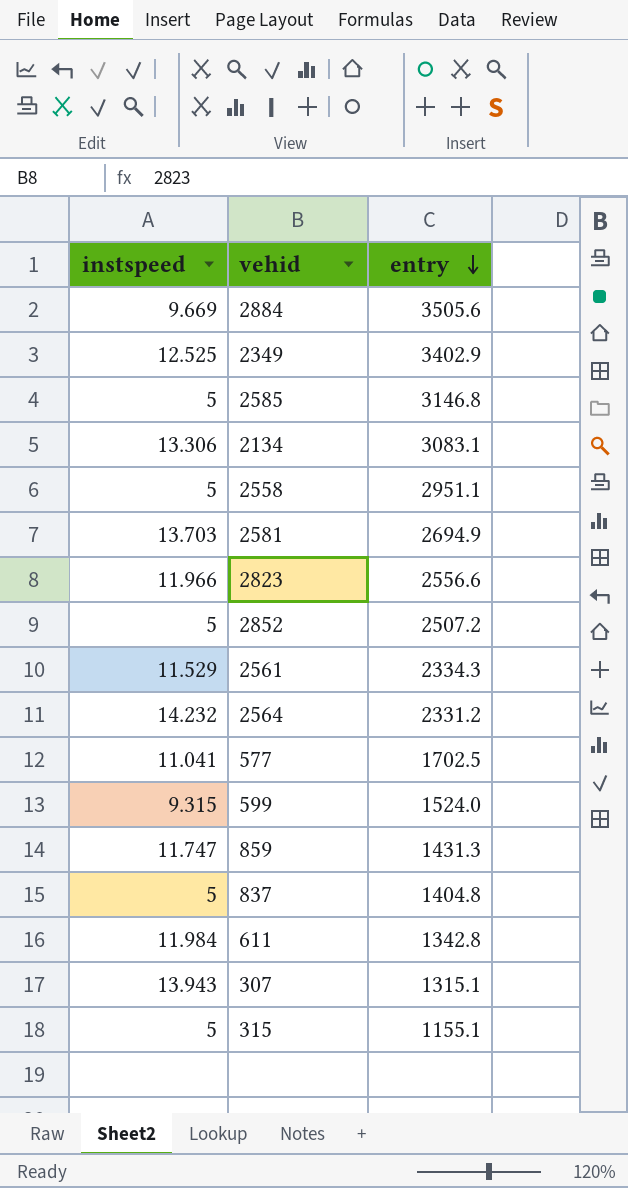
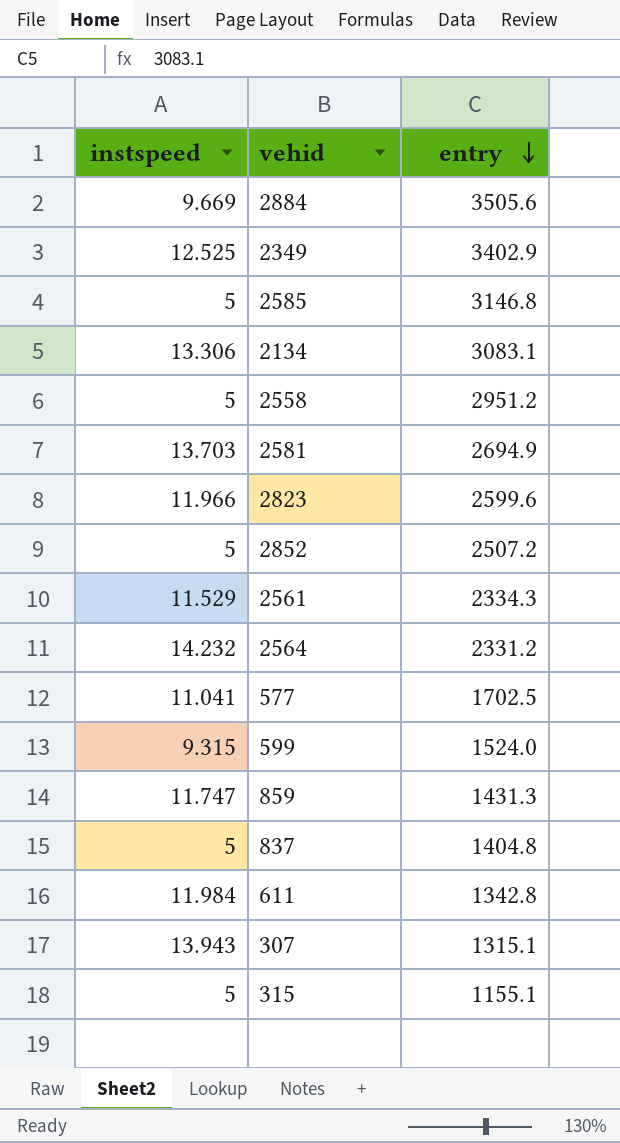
2558 | entry: 2951.1 -> 2951.2
2823 | entry: 2556.6 -> 2599.6

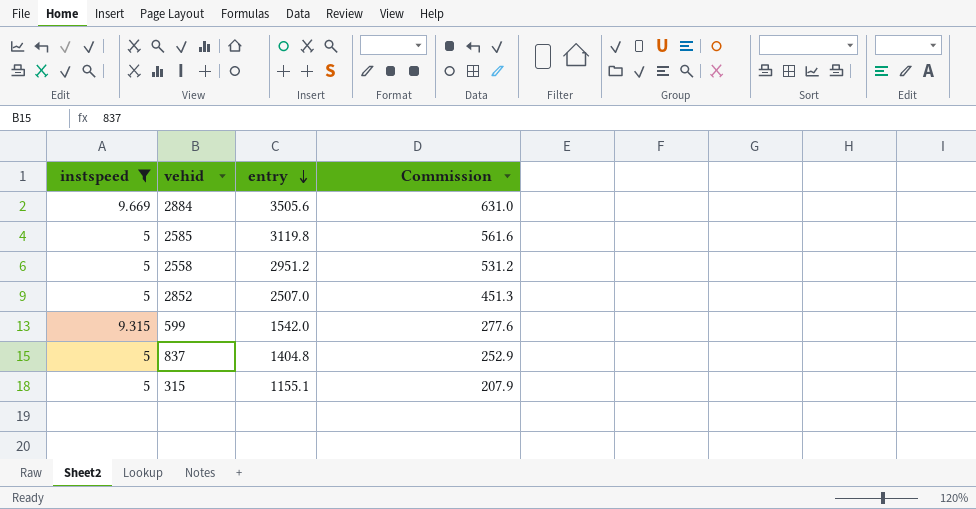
filter: none -> instspeed <= 9.669
column Commission | formula: none -> [entry] * 0.18
2585 | entry: 3146.8 -> 3119.8
2852 | entry: 2507.2 -> 2507.0
599 | entry: 1524.0 -> 1542.0

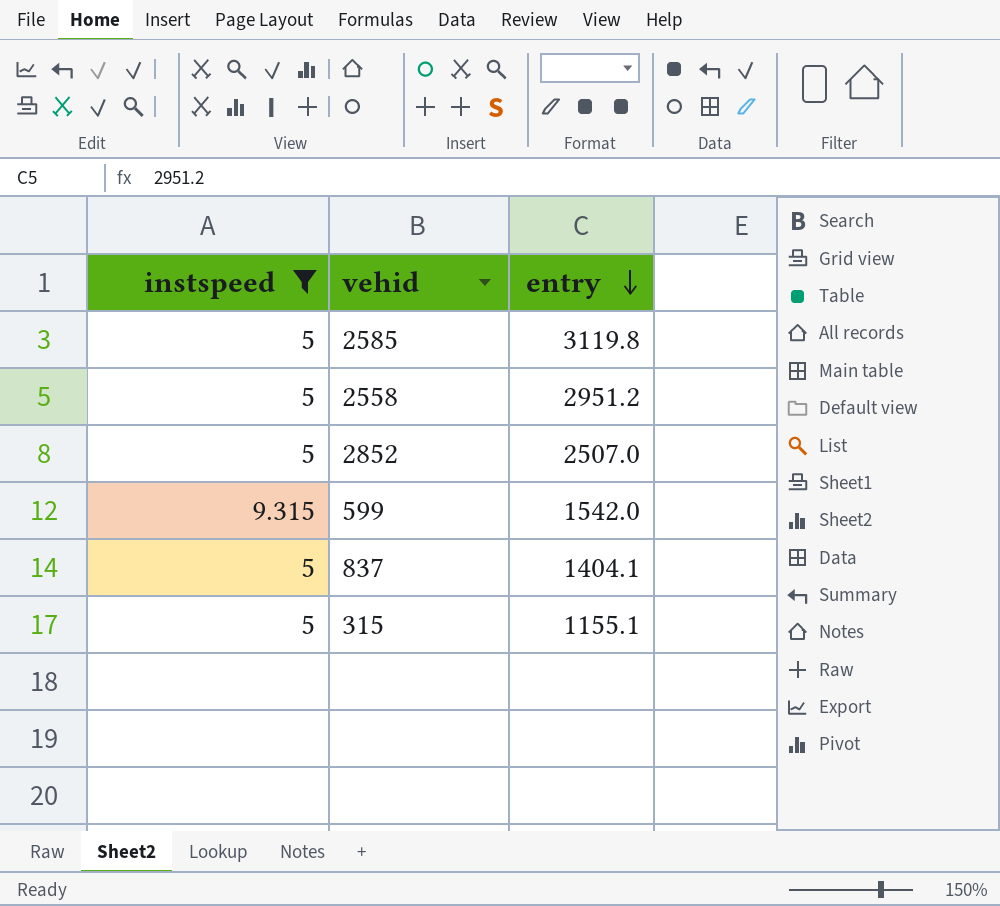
column Commission | formula: [entry] * 0.18 -> none
row 2884: 9.669 | 3505.6 | 631.0 -> none
837 | entry: 1404.8 -> 1404.1

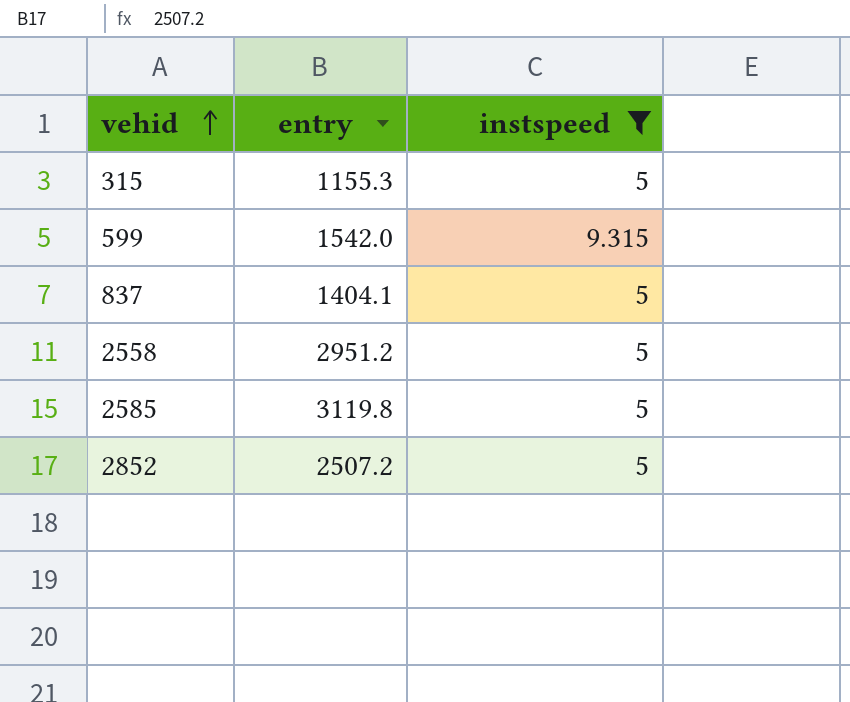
row order: entry descending -> vehid ascending
column instspeed | position: 1 -> 3
315 | entry: 1155.1 -> 1155.3
2852 | entry: 2507.0 -> 2507.2

